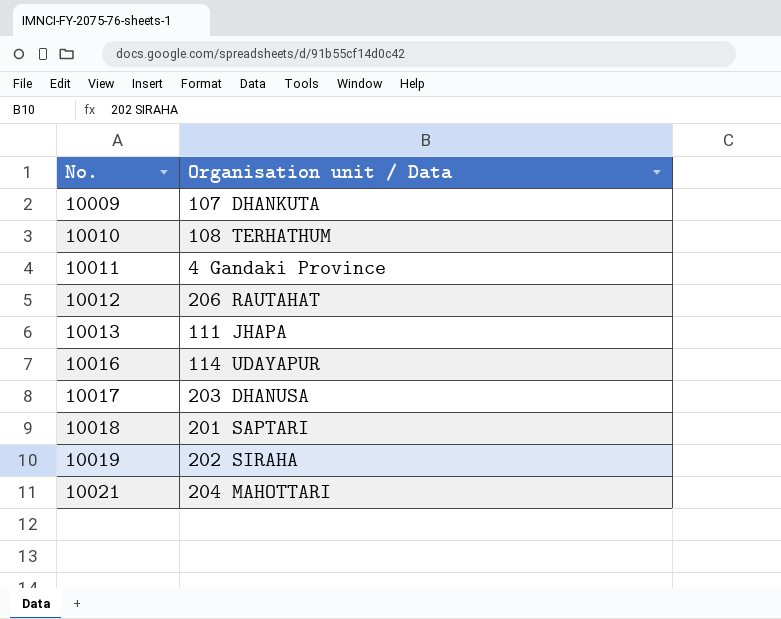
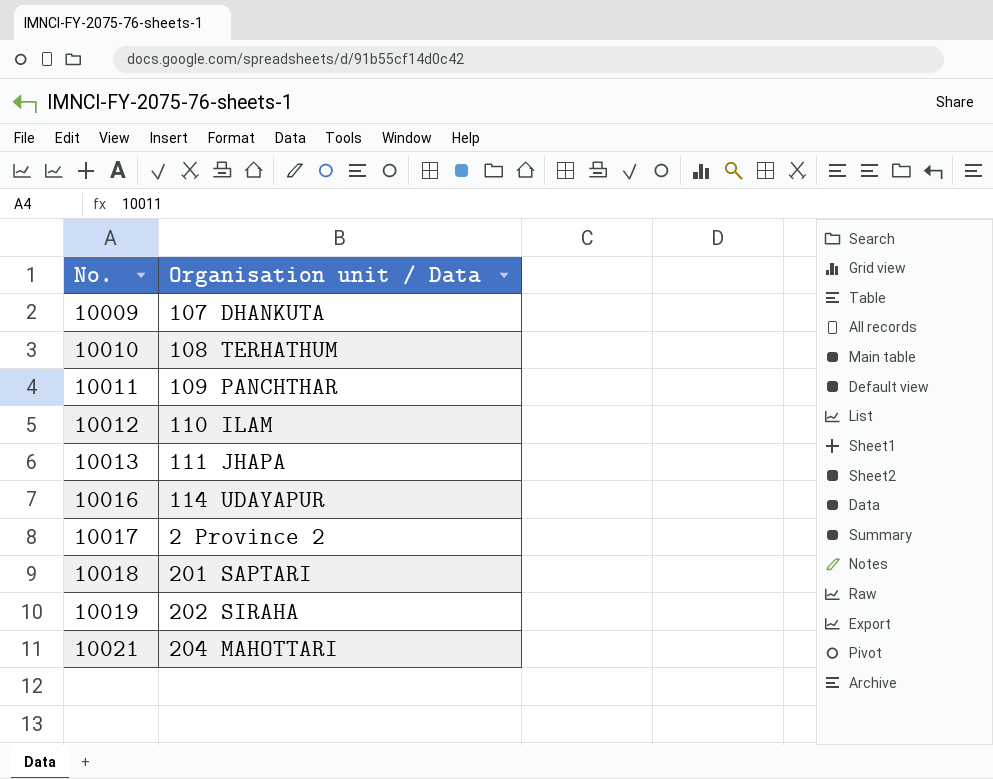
10011 | Organisation unit / Data: 4 Gandaki Province -> 109 PANCHTHAR
10012 | Organisation unit / Data: 206 RAUTAHAT -> 110 ILAM
10017 | Organisation unit / Data: 203 DHANUSA -> 2 Province 2

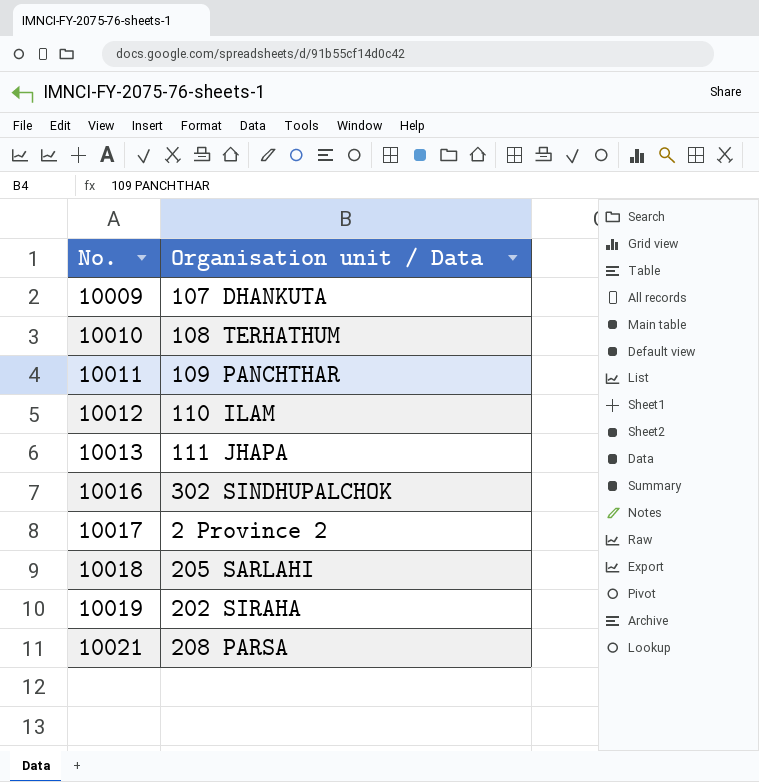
10016 | Organisation unit / Data: 114 UDAYAPUR -> 302 SINDHUPALCHOK
10018 | Organisation unit / Data: 201 SAPTARI -> 205 SARLAHI
10021 | Organisation unit / Data: 204 MAHOTTARI -> 208 PARSA

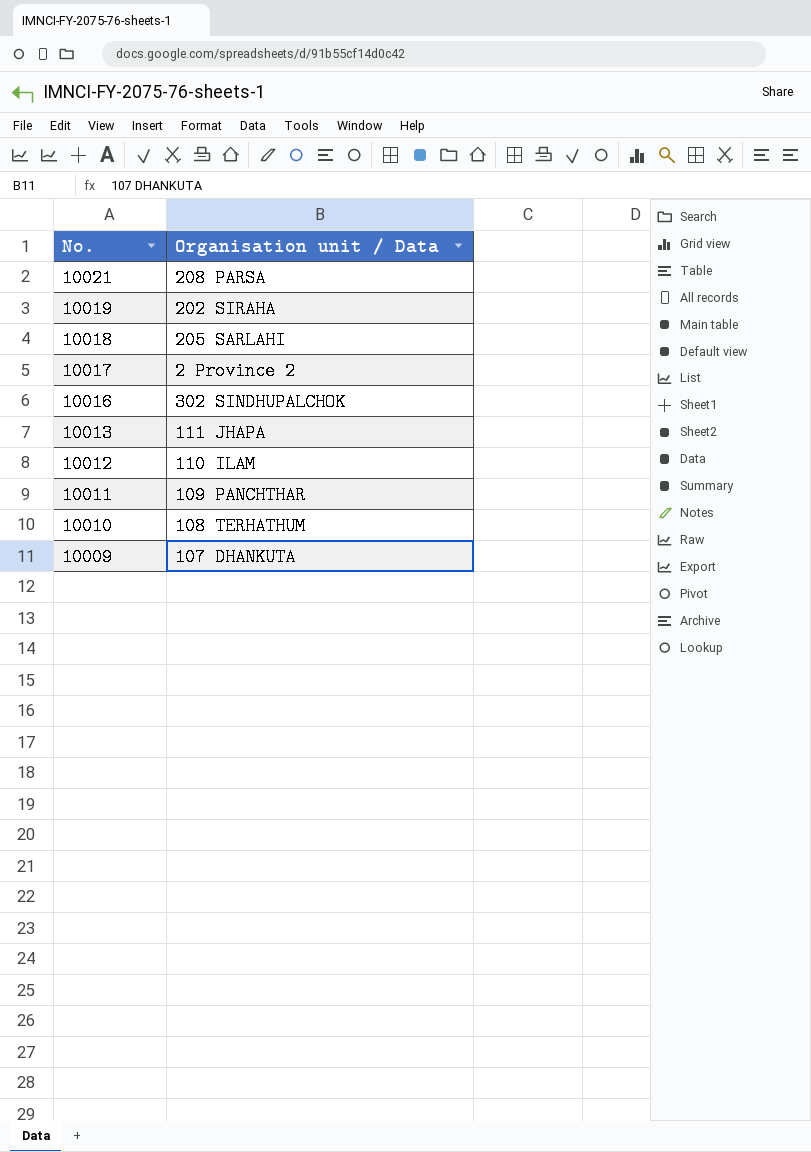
row order: No. ascending -> No. descending

